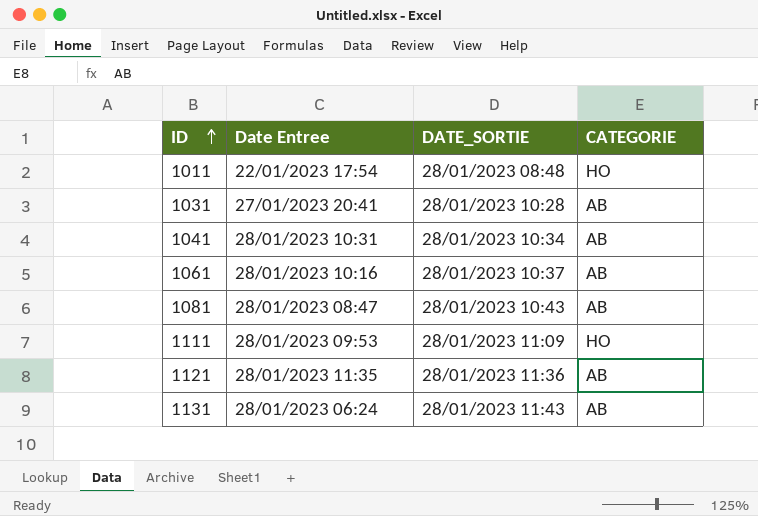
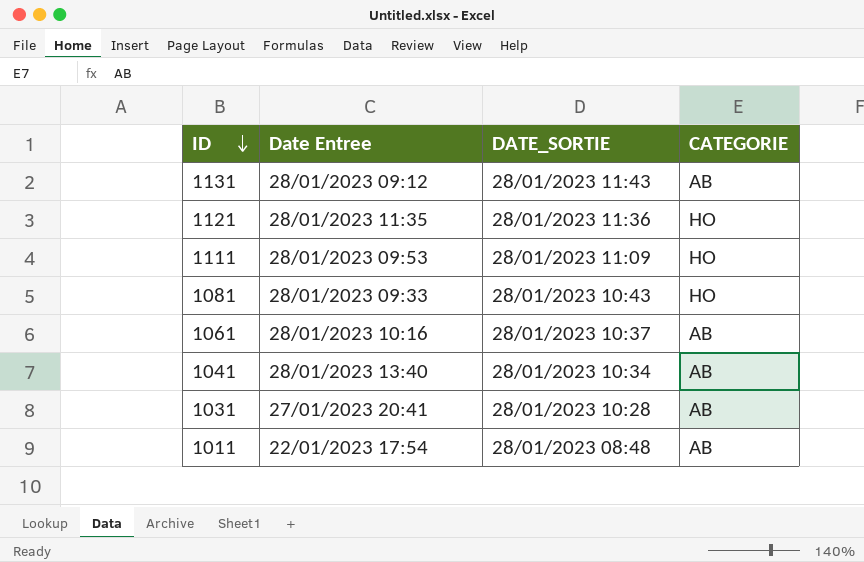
row order: ID ascending -> ID descending
1131 | Date Entree: 28/01/2023 06:24 -> 28/01/2023 09:12
1121 | CATEGORIE: AB -> HO
1081 | Date Entree: 28/01/2023 08:47 -> 28/01/2023 09:33
1081 | CATEGORIE: AB -> HO
1041 | Date Entree: 28/01/2023 10:31 -> 28/01/2023 13:40
1011 | CATEGORIE: HO -> AB

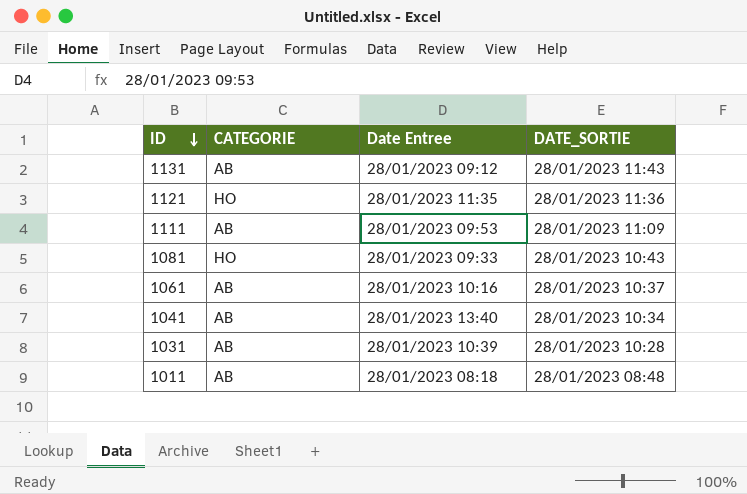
column CATEGORIE | position: 4 -> 2
1111 | CATEGORIE: HO -> AB
1031 | Date Entree: 27/01/2023 20:41 -> 28/01/2023 10:39
1011 | Date Entree: 22/01/2023 17:54 -> 28/01/2023 08:18

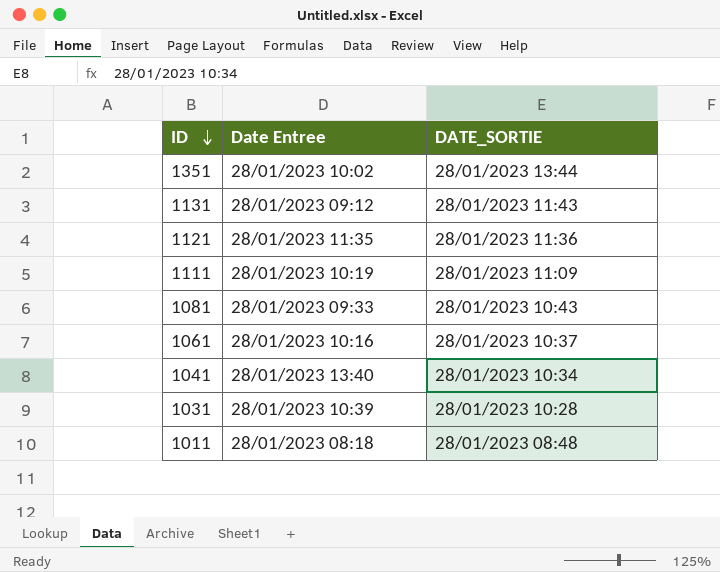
column CATEGORIE | position: 2 -> none
row 1351: none -> 28/01/2023 10:02 | 28/01/2023 13:44
1111 | Date Entree: 28/01/2023 09:53 -> 28/01/2023 10:19

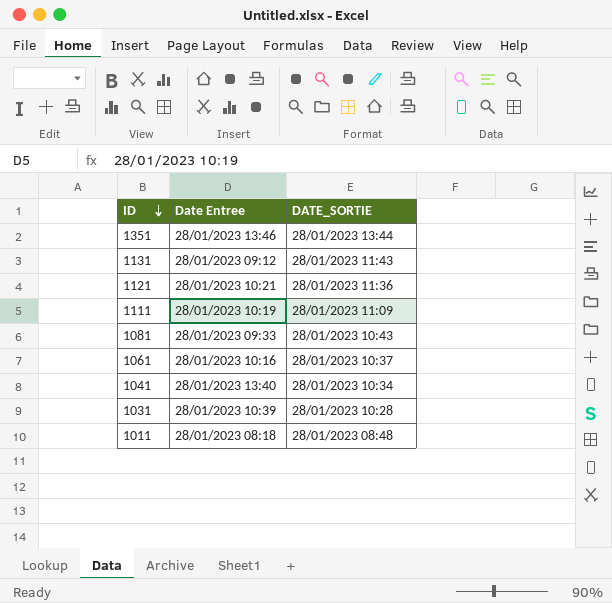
1351 | Date Entree: 28/01/2023 10:02 -> 28/01/2023 13:46
1121 | Date Entree: 28/01/2023 11:35 -> 28/01/2023 10:21

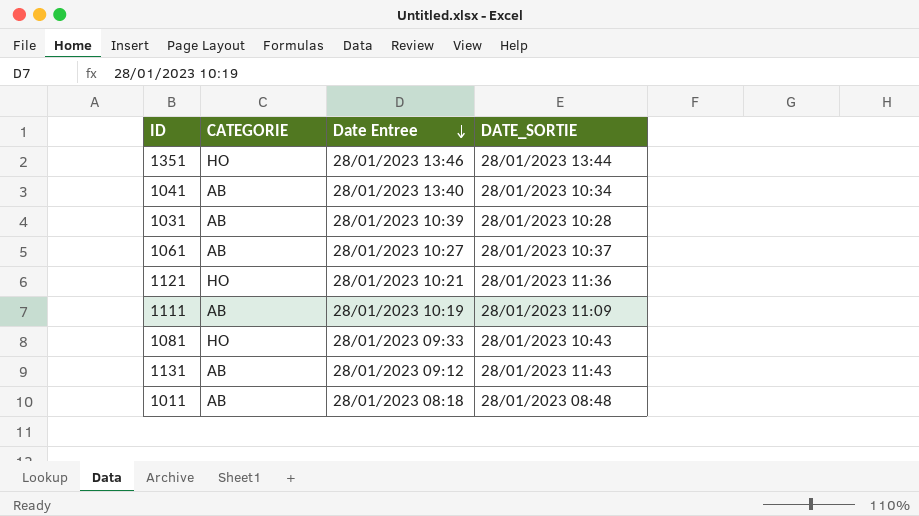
row order: ID descending -> Date Entree descending
column CATEGORIE | position: none -> 2
1061 | Date Entree: 28/01/2023 10:16 -> 28/01/2023 10:27

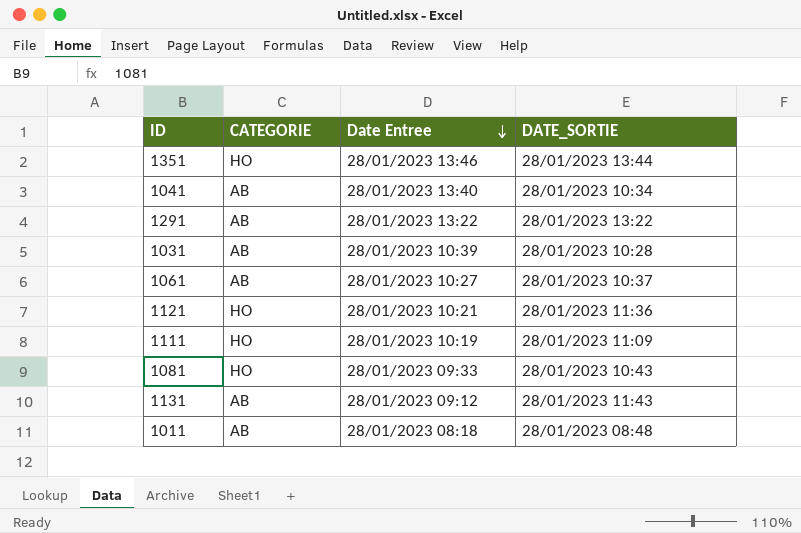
row 1291: none -> AB | 28/01/2023 13:22 | 28/01/2023 13:22
1111 | CATEGORIE: AB -> HO

